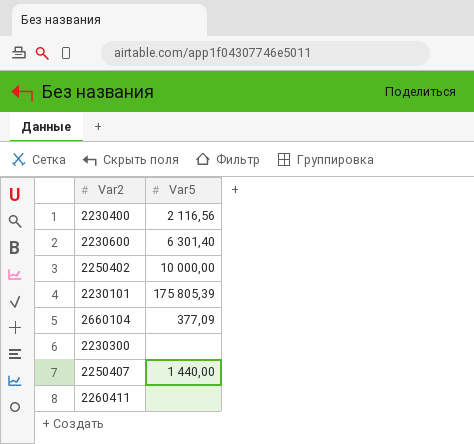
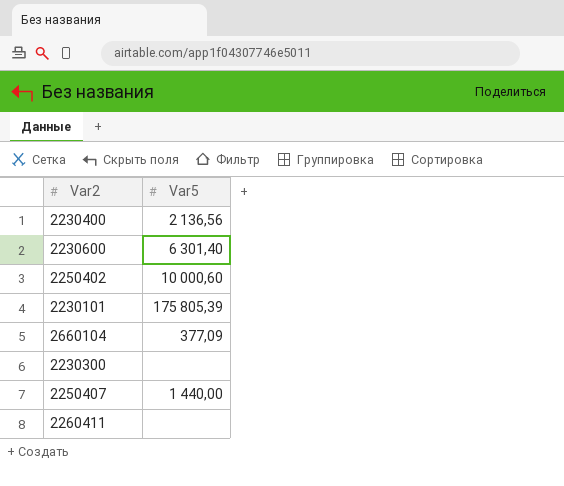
2230400 | Var5: 2 116,56 -> 2 136,56
2250402 | Var5: 10 000,00 -> 10 000,60

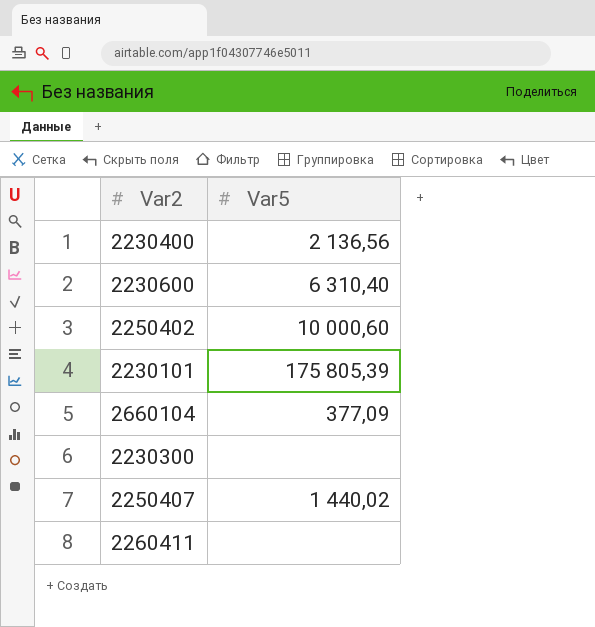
2230600 | Var5: 6 301,40 -> 6 310,40
2250407 | Var5: 1 440,00 -> 1 440,02

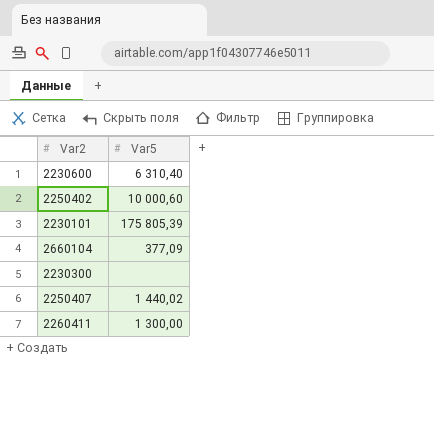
row 2230400: 2 136,56 -> none
2260411 | Var5: none -> 1 300,00

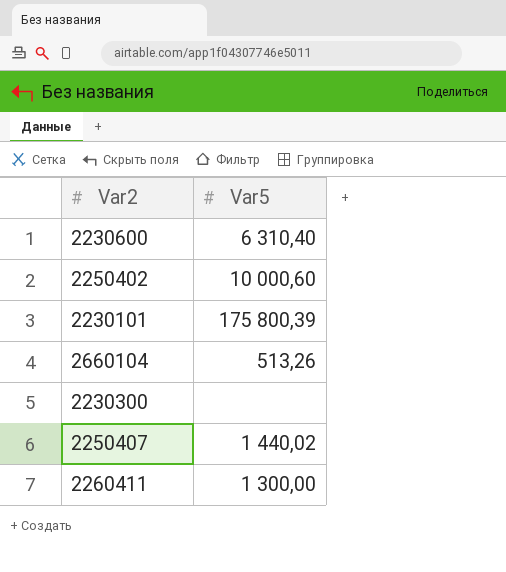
2230101 | Var5: 175 805,39 -> 175 800,39
2660104 | Var5: 377,09 -> 513,26

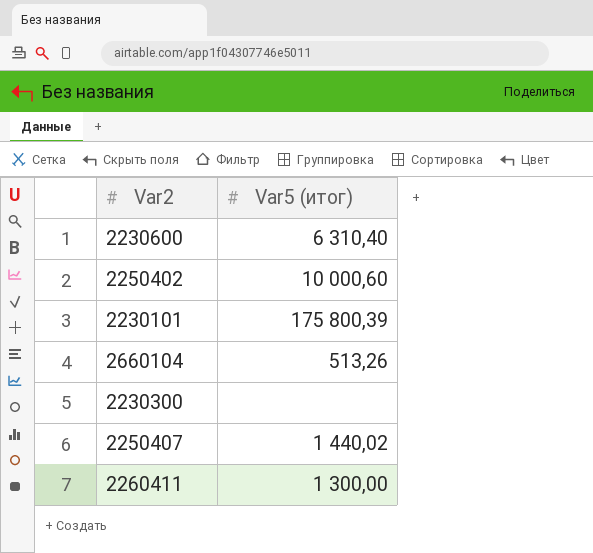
column name: Var5 -> Var5 (итог)

